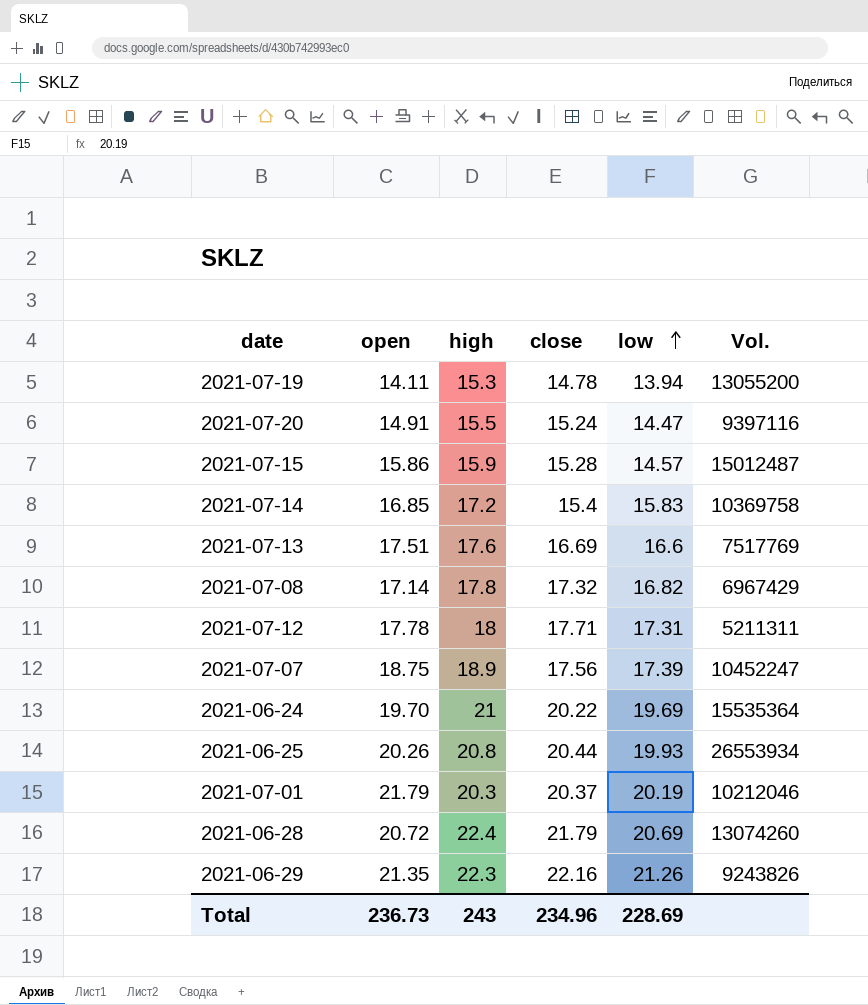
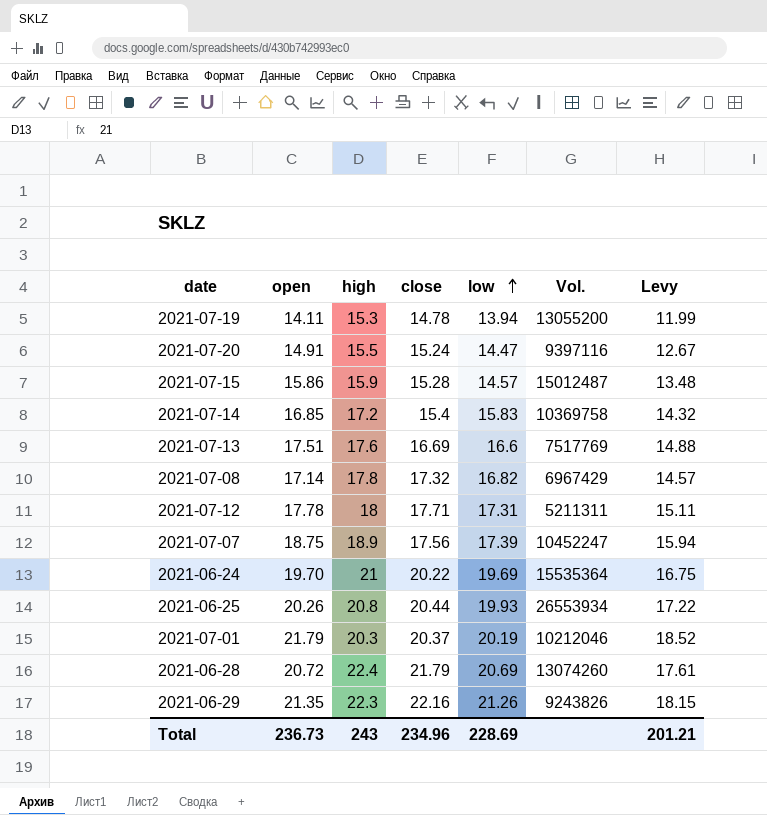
column Levy | formula: none -> [open] * 0.85

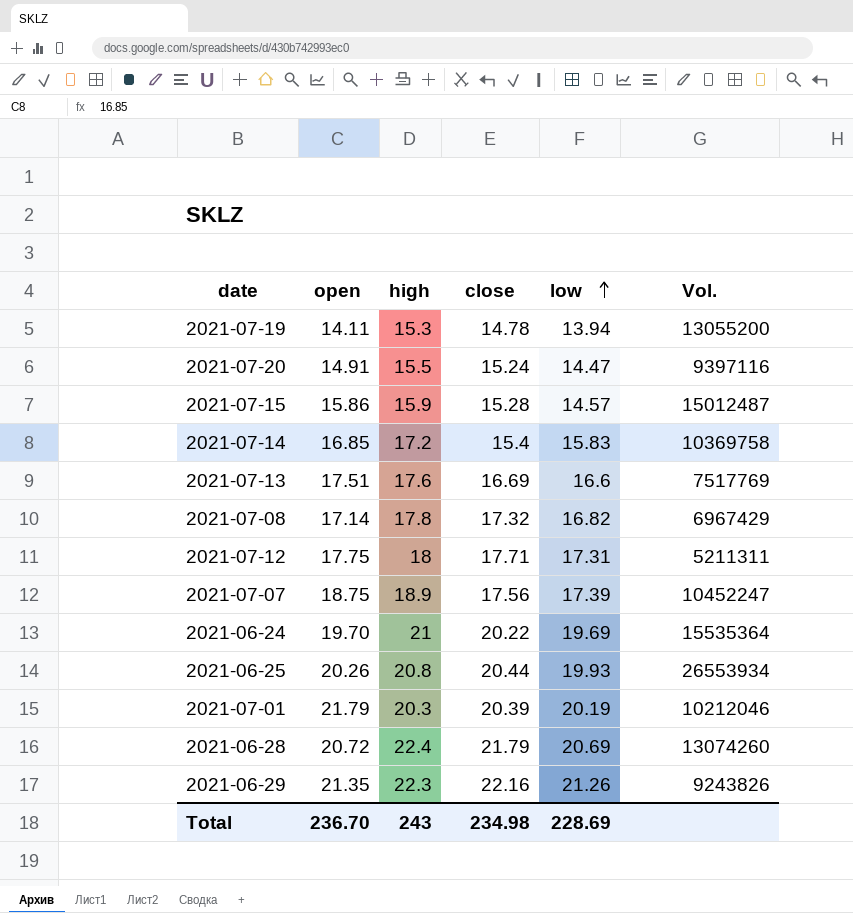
column Levy | formula: [open] * 0.85 -> none
2021-07-12 | open: 17.78 -> 17.75
2021-07-01 | close: 20.37 -> 20.39
Total | open: 236.73 -> 236.70
Total | close: 234.96 -> 234.98

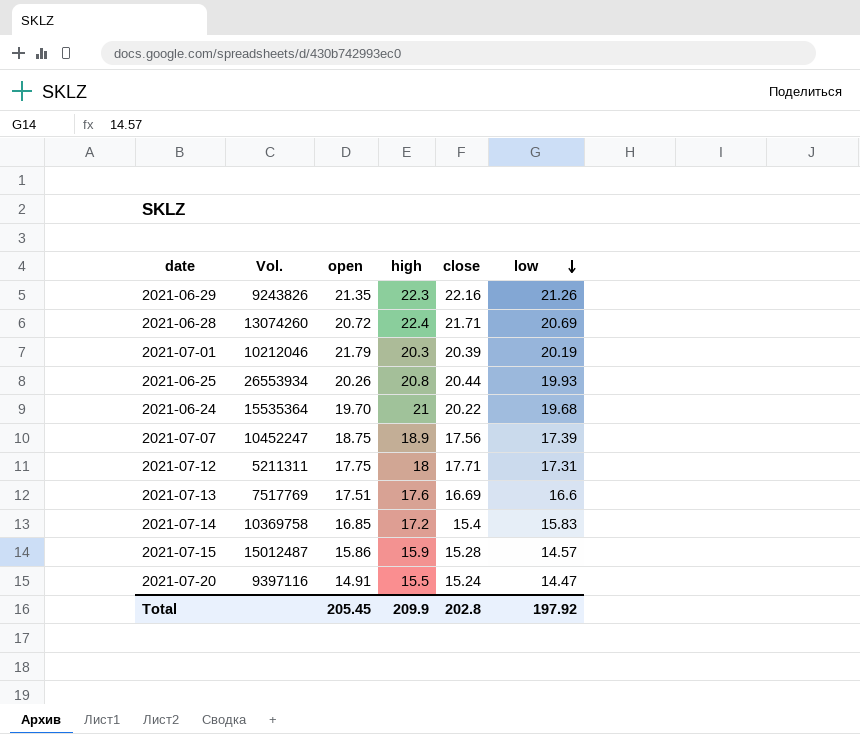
row order: low ascending -> low descending
column Vol. | position: 6 -> 2
row 2021-07-19: 14.11 | 15.3 | 14.78 | 13.94 | 13055200 -> none
row 2021-07-08: 17.14 | 17.8 | 17.32 | 16.82 | 6967429 -> none
2021-06-28 | close: 21.79 -> 21.71
2021-06-24 | low: 19.69 -> 19.68
Total | open: 236.70 -> 205.45
Total | high: 243 -> 209.9
Total | close: 234.98 -> 202.8
Total | low: 228.69 -> 197.92

